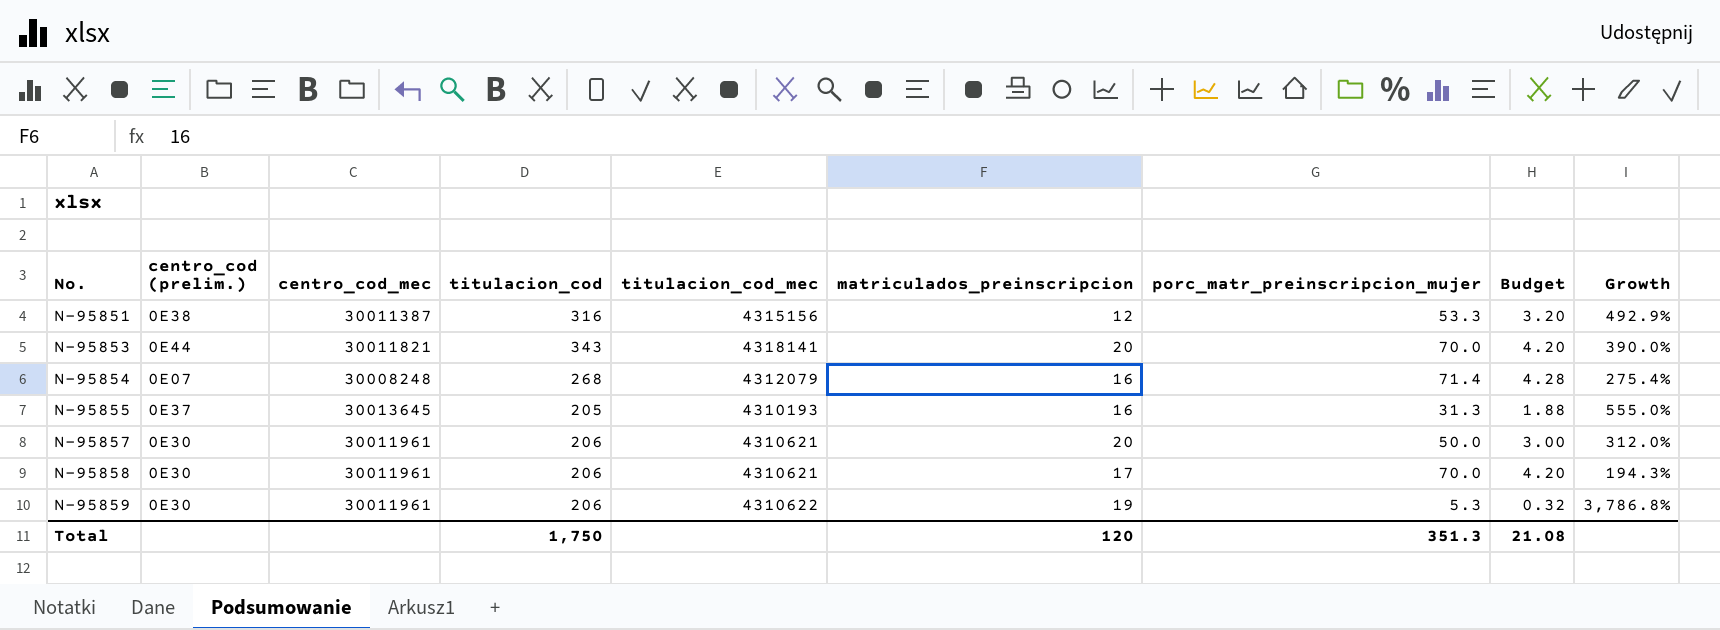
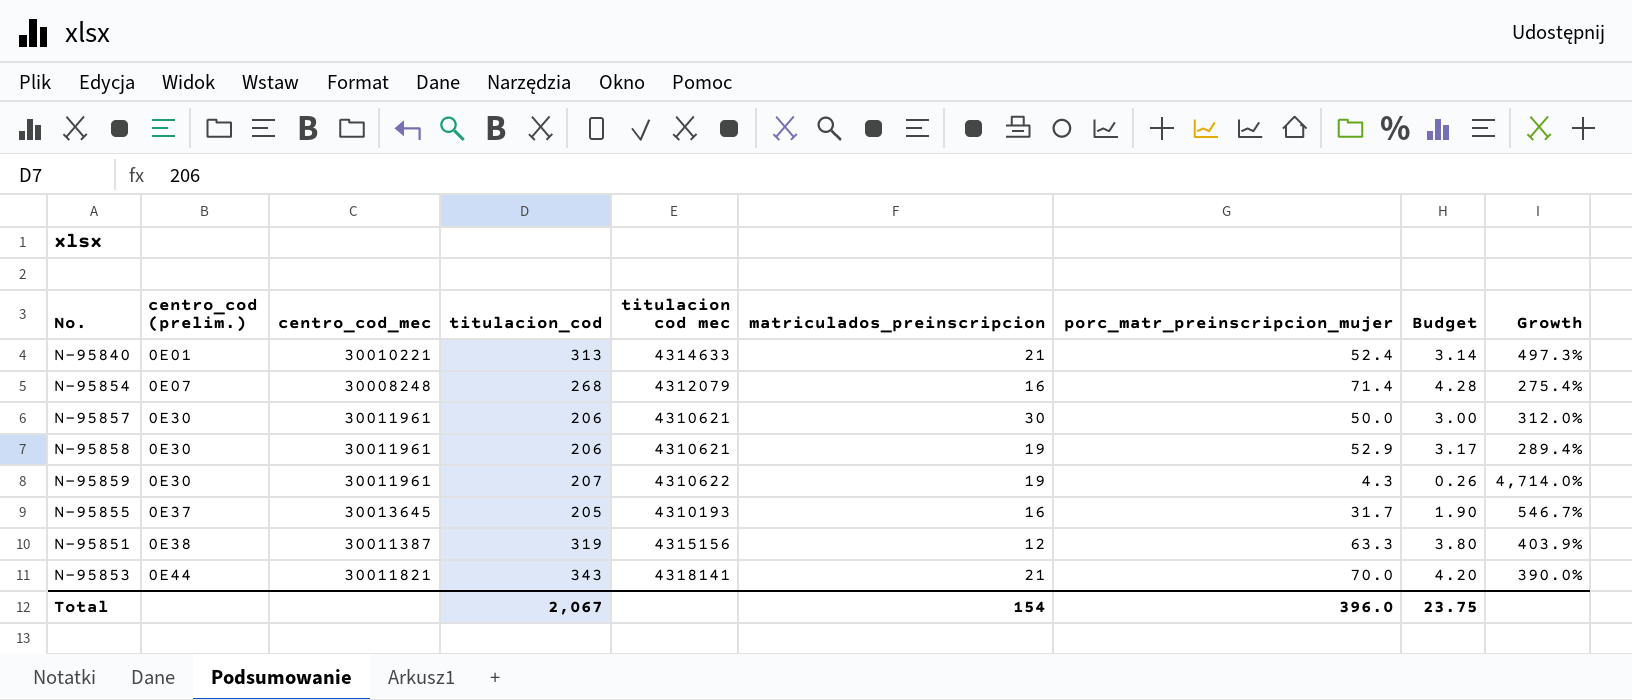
row order: No. ascending -> centro_cod (prelim.) ascending
column name: titulacion_cod_mec -> titulacion cod mec
row N-95840: none -> 0E01 | 30010221 | 313 | 4314633 | 21 | 52.4 | 3.14 | 497.3%
N-95857 | matriculados_preinscripcion: 20 -> 30
N-95858 | matriculados_preinscripcion: 17 -> 19
N-95858 | porc_matr_preinscripcion_mujer: 70.0 -> 52.9
N-95858 | Budget: 4.20 -> 3.17
N-95858 | Growth: 194.3% -> 289.4%
N-95859 | titulacion_cod: 206 -> 207
N-95859 | porc_matr_preinscripcion_mujer: 5.3 -> 4.3
N-95859 | Budget: 0.32 -> 0.26
N-95859 | Growth: 3,786.8% -> 4,714.0%
N-95855 | porc_matr_preinscripcion_mujer: 31.3 -> 31.7
N-95855 | Budget: 1.88 -> 1.90
N-95855 | Growth: 555.0% -> 546.7%
N-95851 | titulacion_cod: 316 -> 319
N-95851 | porc_matr_preinscripcion_mujer: 53.3 -> 63.3
N-95851 | Budget: 3.20 -> 3.80
N-95851 | Growth: 492.9% -> 403.9%
N-95853 | matriculados_preinscripcion: 20 -> 21
Total | titulacion_cod: 1,750 -> 2,067
Total | matriculados_preinscripcion: 120 -> 154
Total | porc_matr_preinscripcion_mujer: 351.3 -> 396.0
Total | Budget: 21.08 -> 23.75

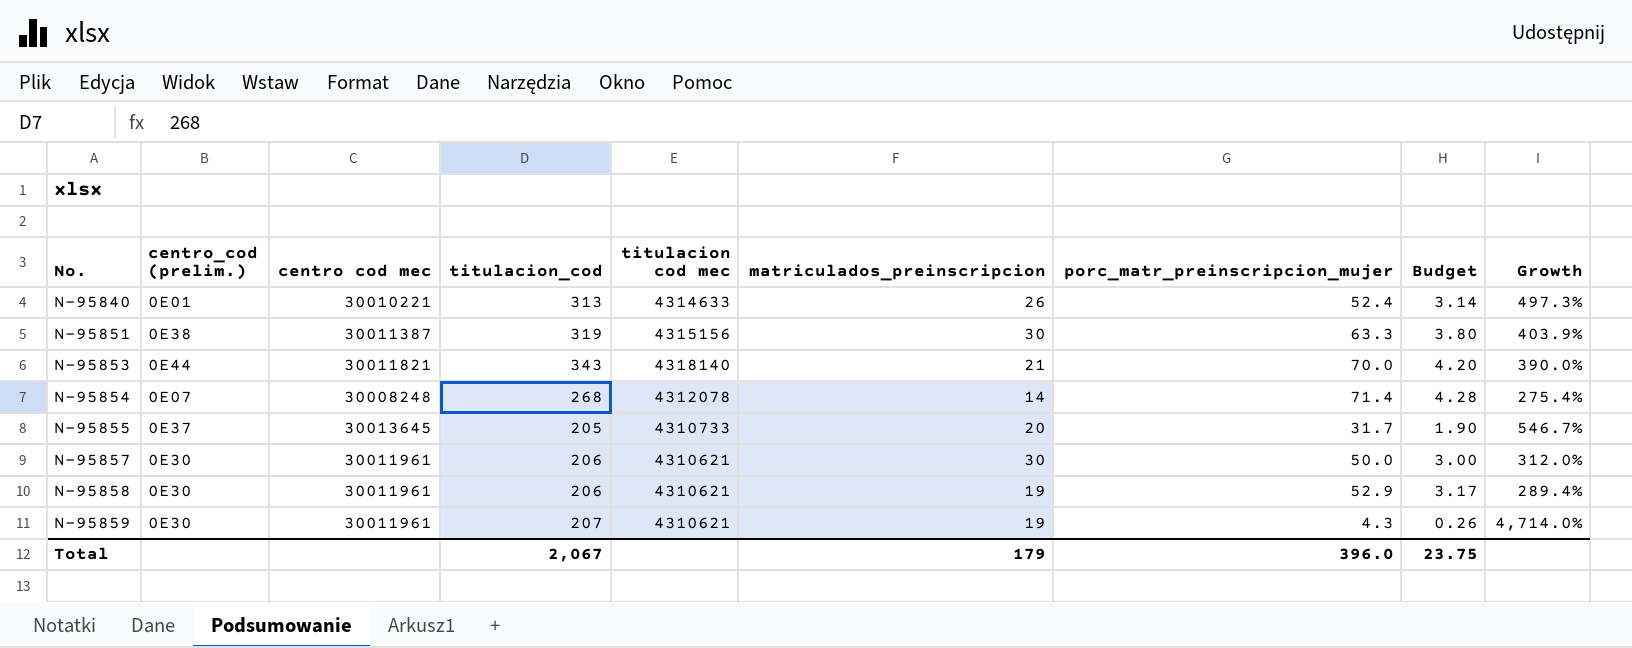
row order: centro_cod (prelim.) ascending -> No. ascending
column name: centro_cod_mec -> centro cod mec
N-95840 | matriculados_preinscripcion: 21 -> 26
N-95851 | matriculados_preinscripcion: 12 -> 30
N-95853 | titulacion cod mec: 4318141 -> 4318140
N-95854 | titulacion cod mec: 4312079 -> 4312078
N-95854 | matriculados_preinscripcion: 16 -> 14
N-95855 | titulacion cod mec: 4310193 -> 4310733
N-95855 | matriculados_preinscripcion: 16 -> 20
N-95859 | titulacion cod mec: 4310622 -> 4310621
Total | matriculados_preinscripcion: 154 -> 179

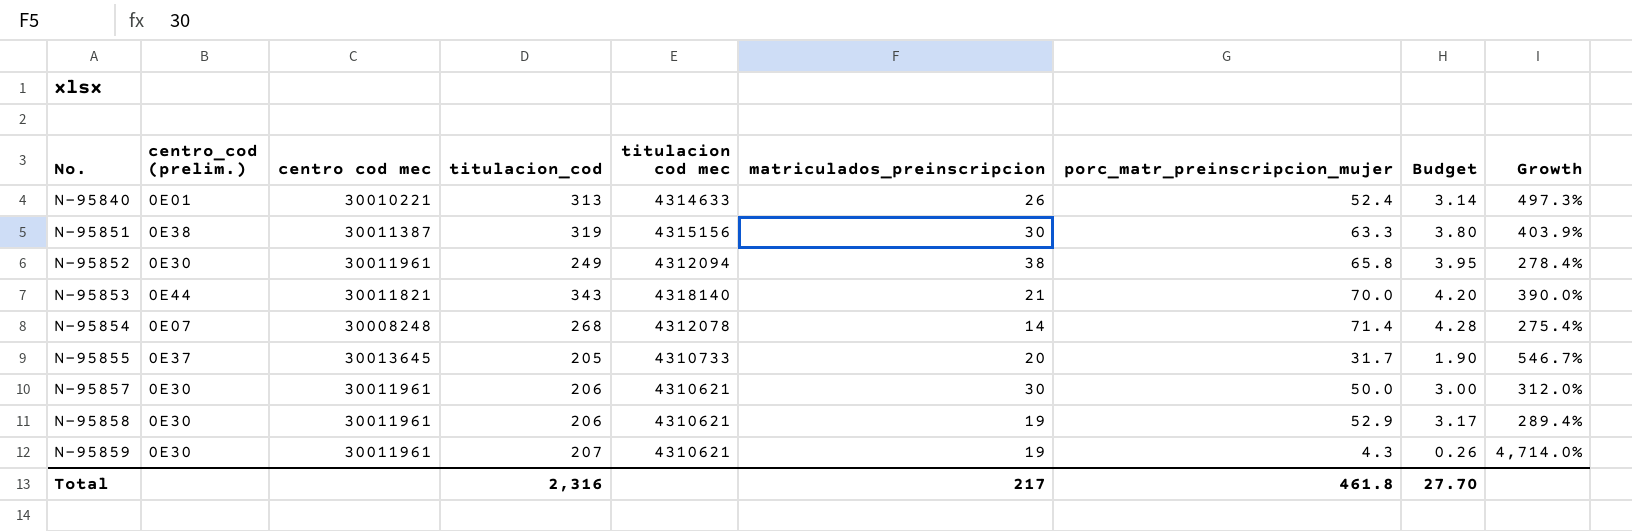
row N-95852: none -> 0E30 | 30011961 | 249 | 4312094 | 38 | 65.8 | 3.95 | 278.4%
Total | titulacion_cod: 2,067 -> 2,316
Total | matriculados_preinscripcion: 179 -> 217
Total | porc_matr_preinscripcion_mujer: 396.0 -> 461.8
Total | Budget: 23.75 -> 27.70

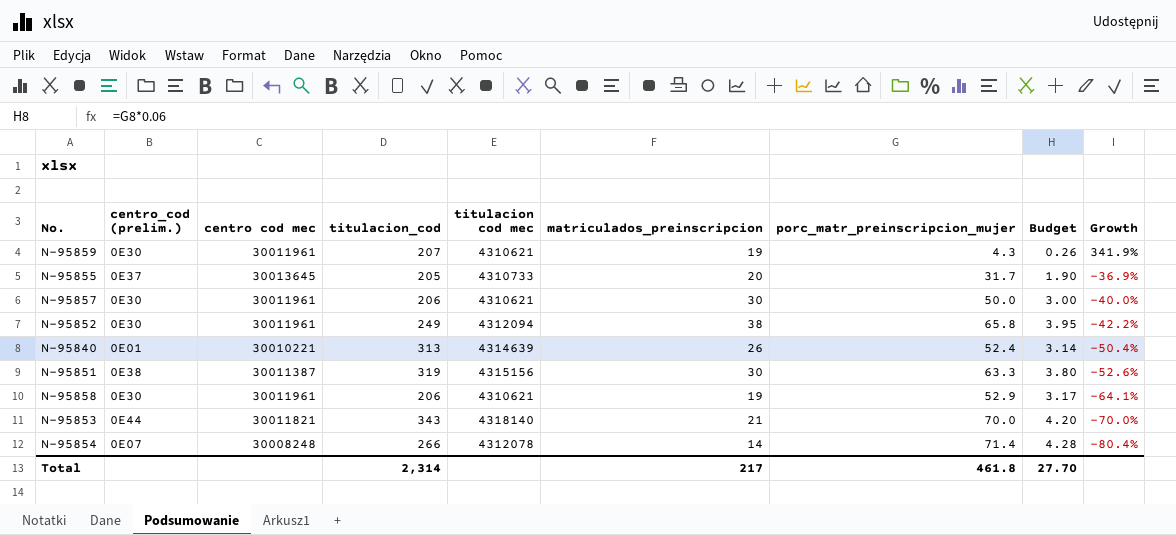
row order: No. ascending -> Growth descending
column Growth | formula: ([titulacion_cod] - [porc_matr_preinscripcion_mujer]) / [porc_matr_preinscripcion_mujer] -> ([matriculados_preinscripcion] - [porc_matr_preinscripcion_mujer]) / [porc_matr_preinscripcion_mujer]
N-95840 | titulacion cod mec: 4314633 -> 4314639
N-95854 | titulacion_cod: 268 -> 266
Total | titulacion_cod: 2,316 -> 2,314

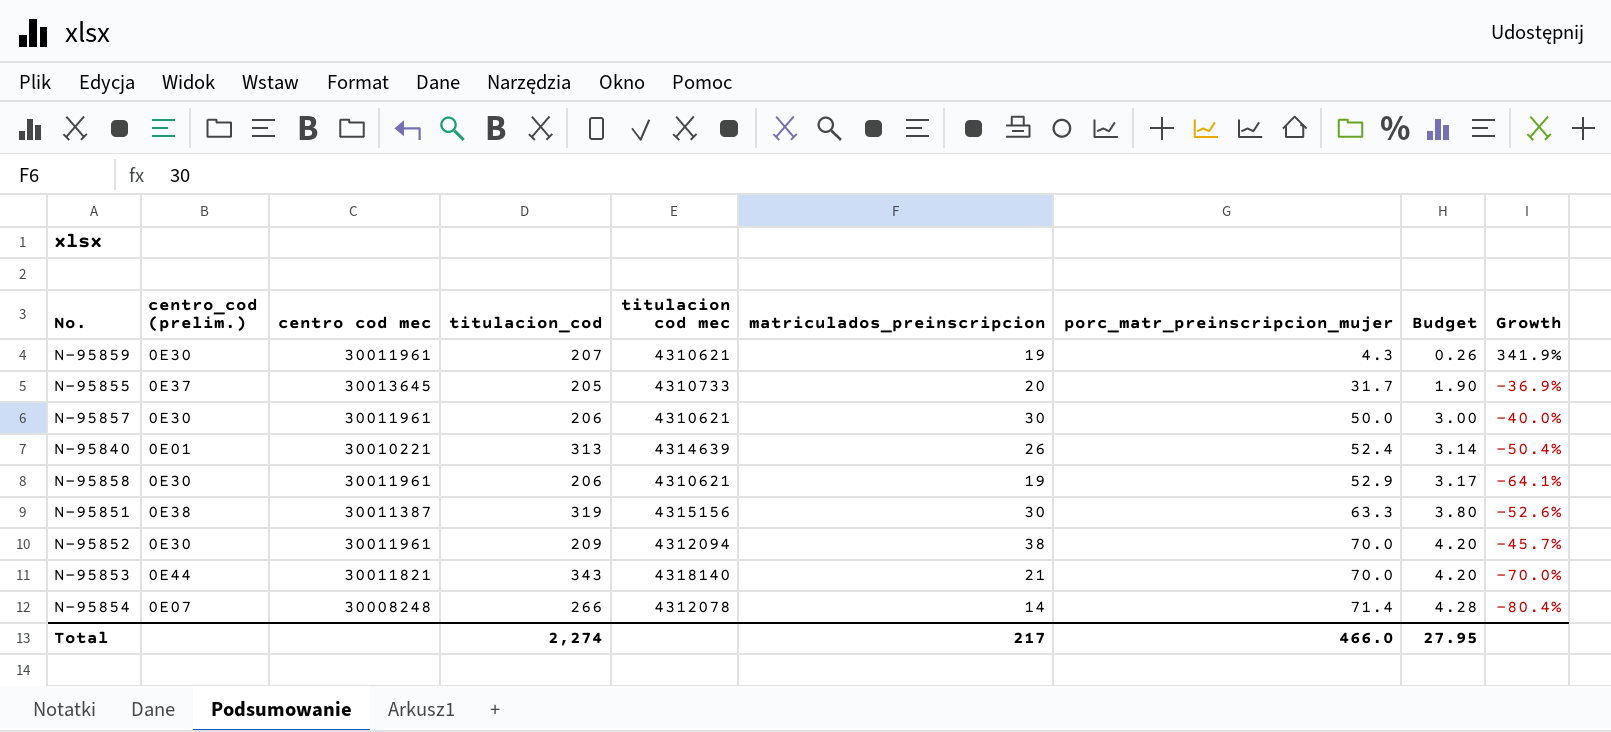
row order: Growth descending -> porc_matr_preinscripcion_mujer ascending
N-95852 | titulacion_cod: 249 -> 209
N-95852 | porc_matr_preinscripcion_mujer: 65.8 -> 70.0
N-95852 | Budget: 3.95 -> 4.20
N-95852 | Growth: -42.2% -> -45.7%
Total | titulacion_cod: 2,314 -> 2,274
Total | porc_matr_preinscripcion_mujer: 461.8 -> 466.0
Total | Budget: 27.70 -> 27.95

